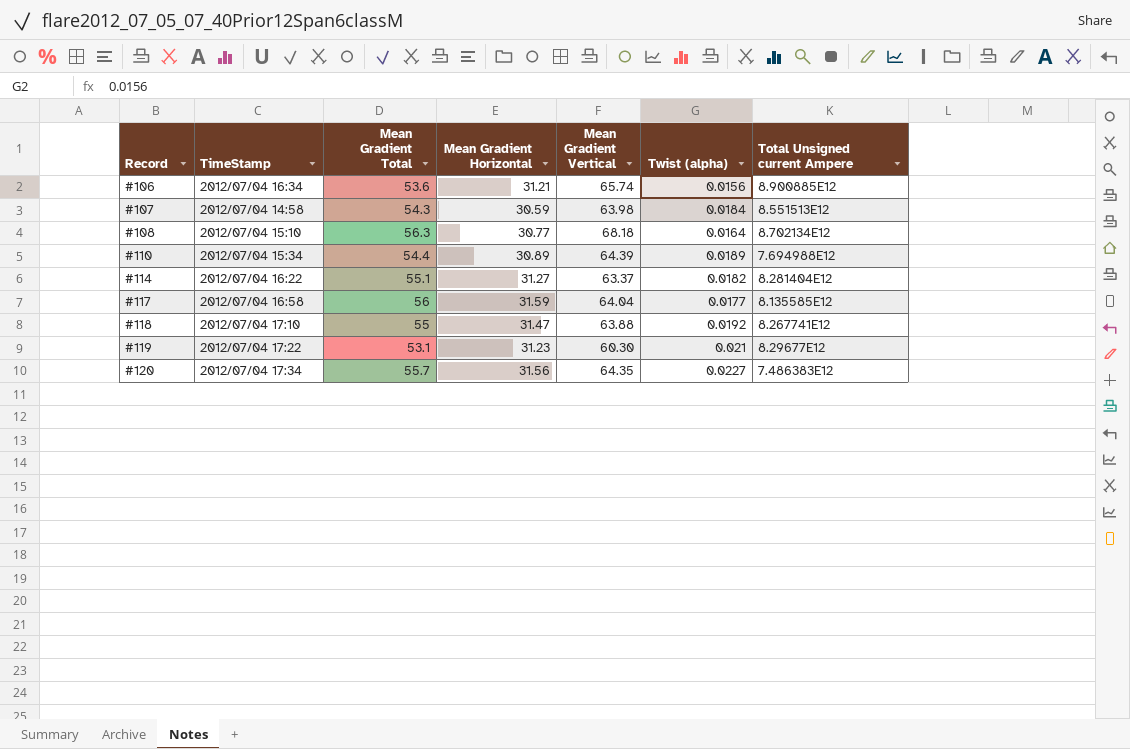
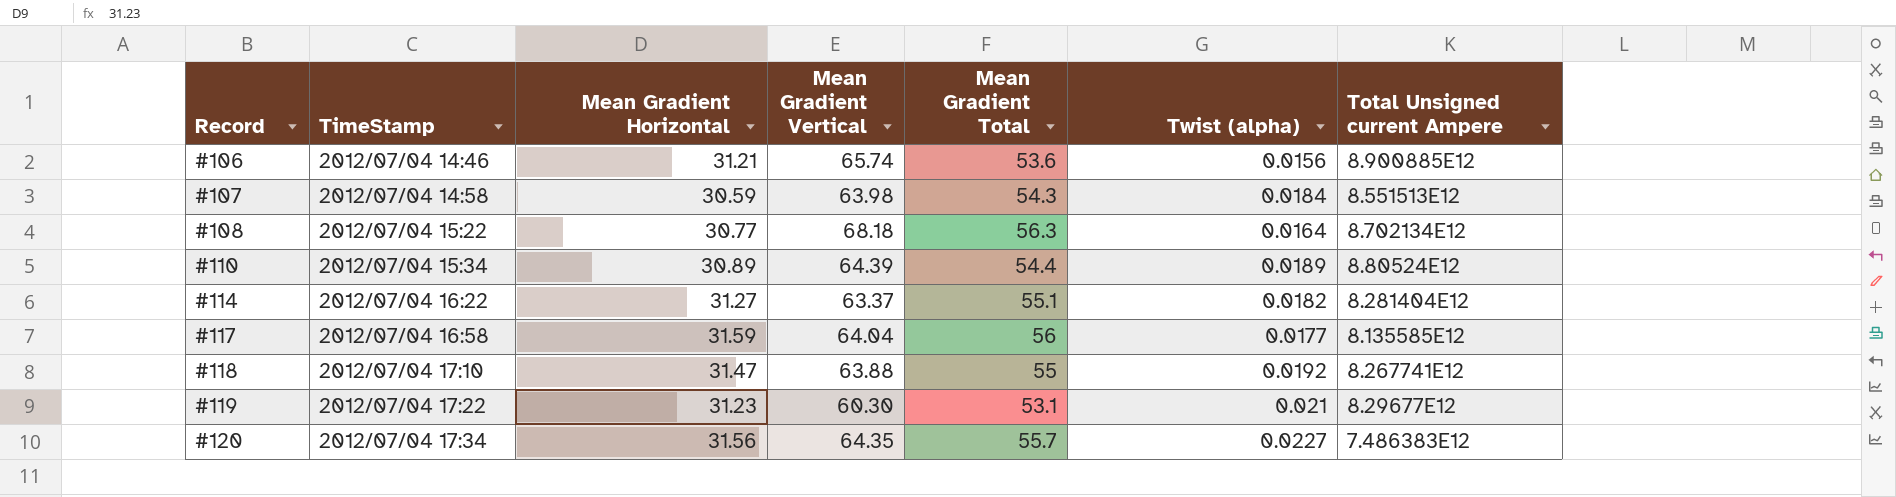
column Mean Gradient Total | position: 3 -> 5
#106 | TimeStamp: 2012/07/04 16:34 -> 2012/07/04 14:46
#108 | TimeStamp: 2012/07/04 15:10 -> 2012/07/04 15:22
#110 | Total Unsigned current Ampere: 7.694988E12 -> 8.80524E12

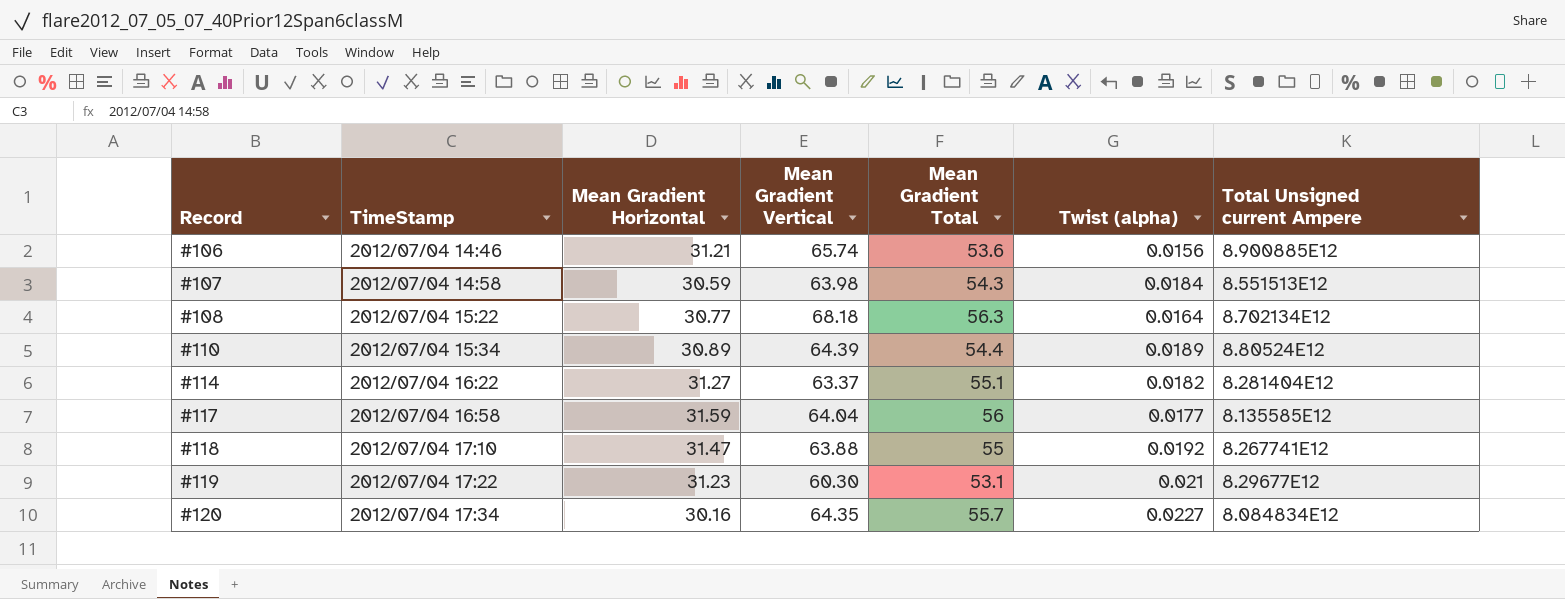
#120 | Mean Gradient Horizontal: 31.56 -> 30.16
#120 | Total Unsigned current Ampere: 7.486383E12 -> 8.084834E12

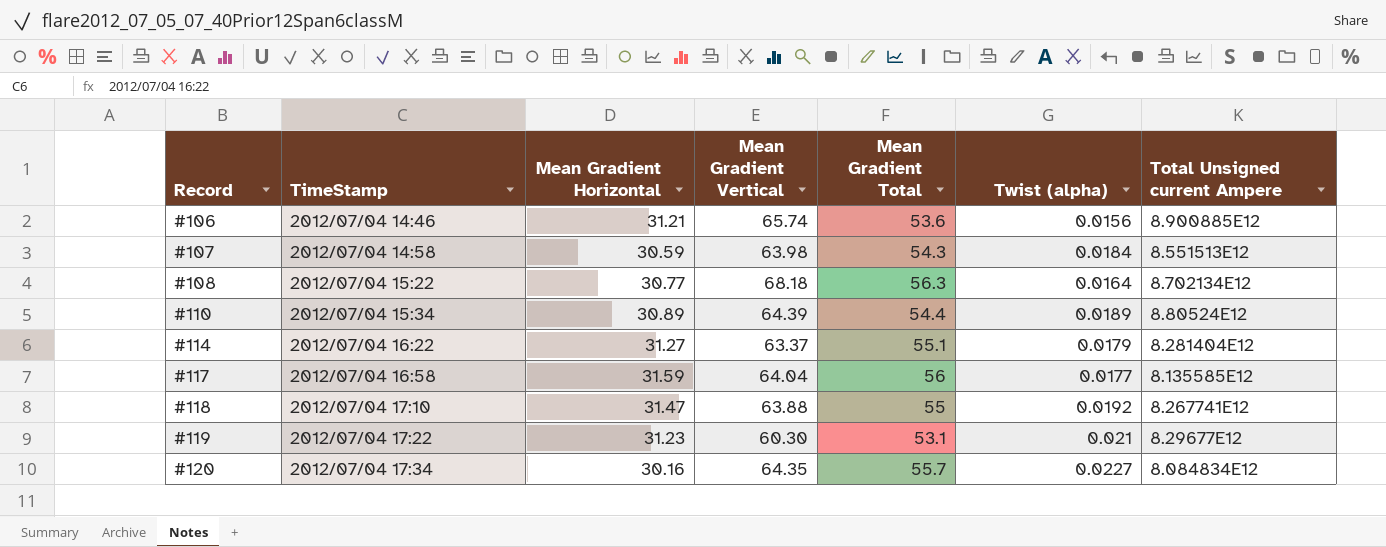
#114 | Twist (alpha): 0.0182 -> 0.0179

